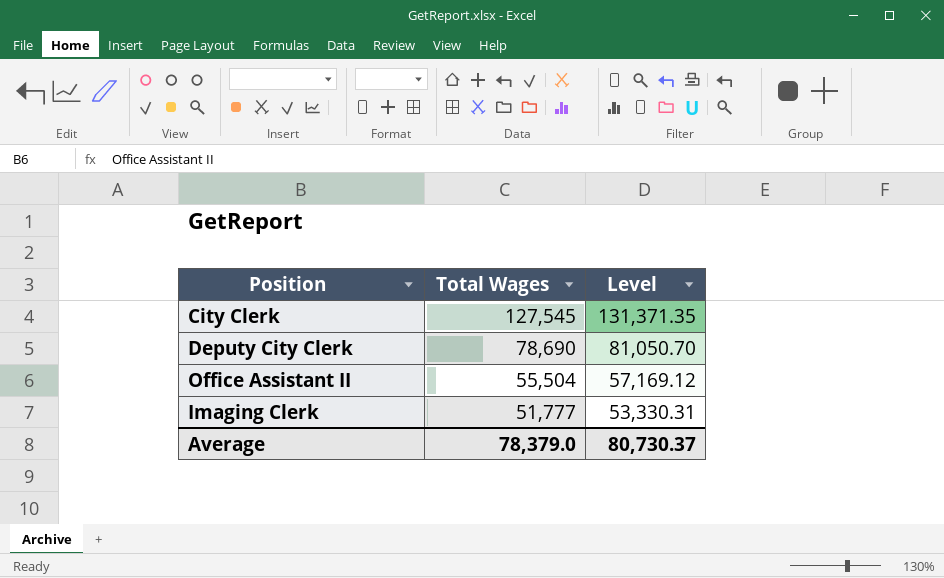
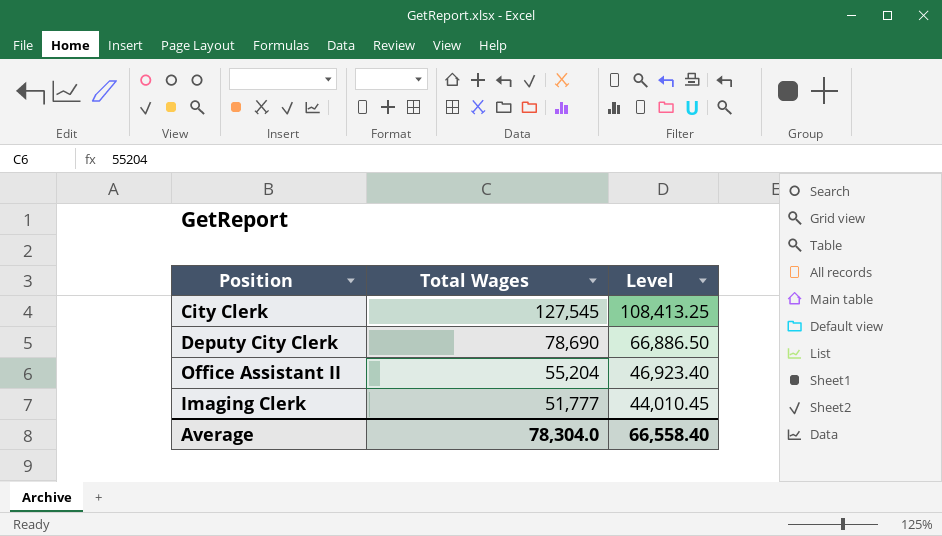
column Level | formula: [Total Wages] * 1.03 -> [Total Wages] * 0.85
Office Assistant II | Total Wages: 55,504 -> 55,204
Average | Total Wages: 78,379.0 -> 78,304.0
Average | Level: 80,730.37 -> 66,558.40

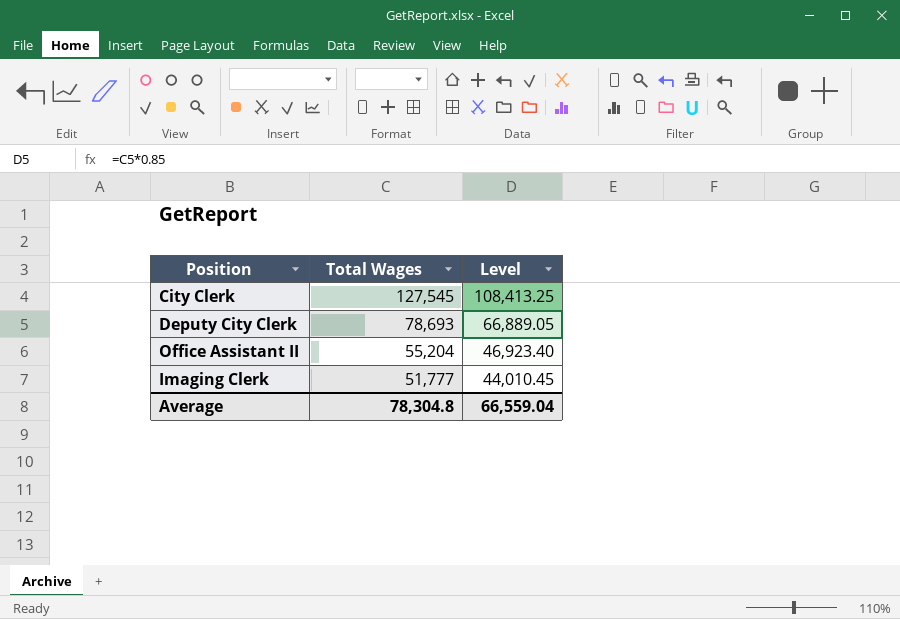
Deputy City Clerk | Total Wages: 78,690 -> 78,693
Deputy City Clerk | Level: 66,886.50 -> 66,889.05
Average | Total Wages: 78,304.0 -> 78,304.8
Average | Level: 66,558.40 -> 66,559.04

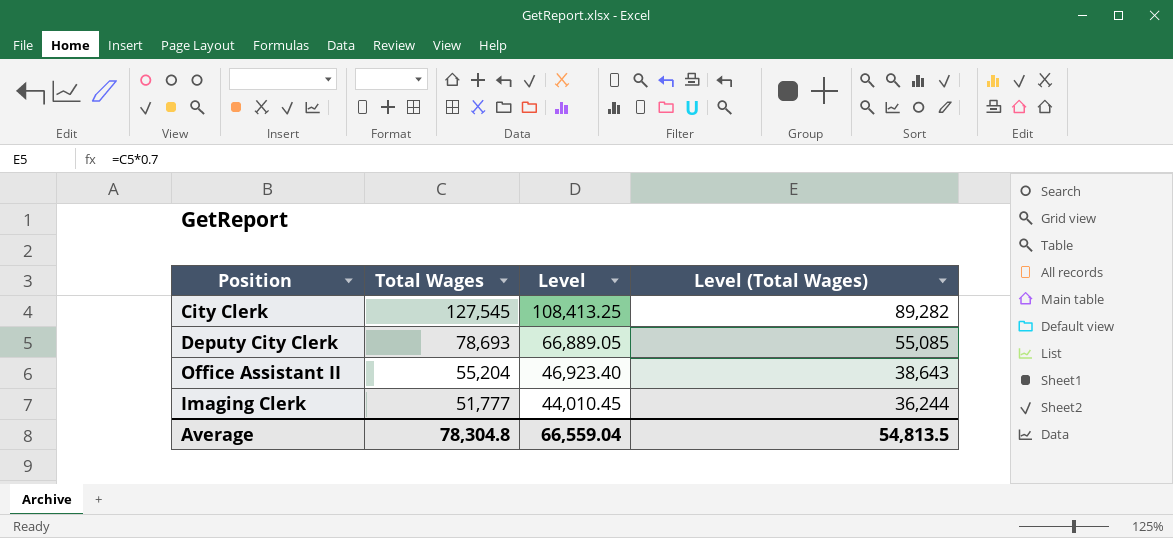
column Level (Total Wages) | formula: none -> [Total Wages] * 0.7

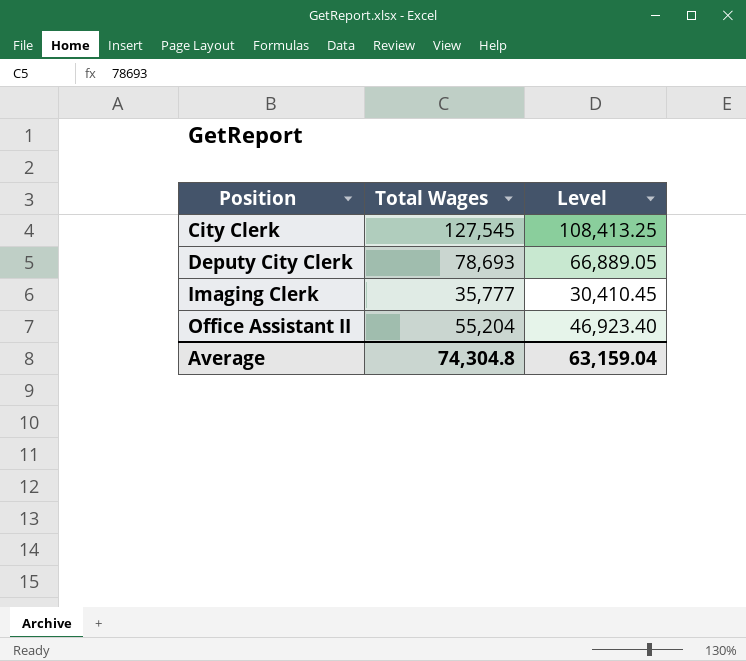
row order: Total Wages descending -> Position ascending
column Level (Total Wages) | formula: [Total Wages] * 0.7 -> none
Imaging Clerk | Total Wages: 51,777 -> 35,777
Imaging Clerk | Level: 44,010.45 -> 30,410.45
Average | Total Wages: 78,304.8 -> 74,304.8
Average | Level: 66,559.04 -> 63,159.04

